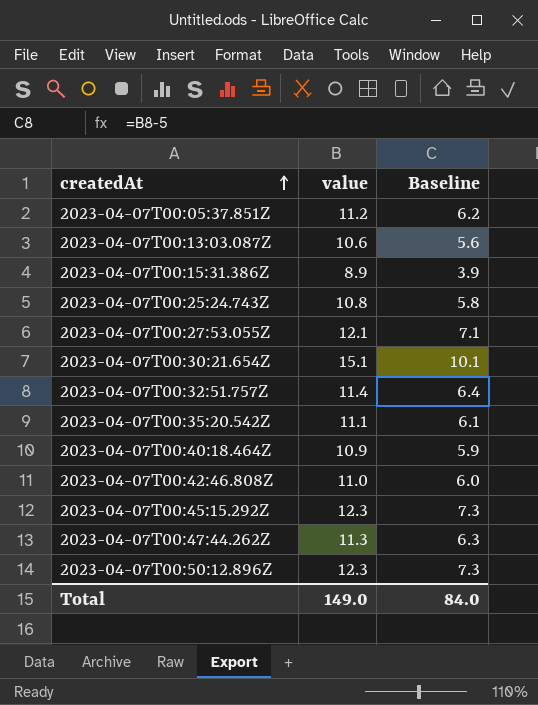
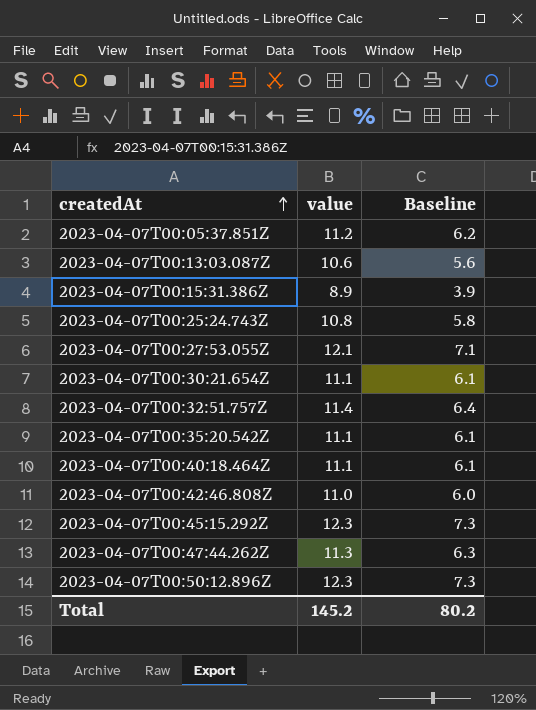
2023-04-07T00:30:21.654Z | value: 15.1 -> 11.1
2023-04-07T00:30:21.654Z | Baseline: 10.1 -> 6.1
2023-04-07T00:40:18.464Z | value: 10.9 -> 11.1
2023-04-07T00:40:18.464Z | Baseline: 5.9 -> 6.1
Total | value: 149.0 -> 145.2
Total | Baseline: 84.0 -> 80.2

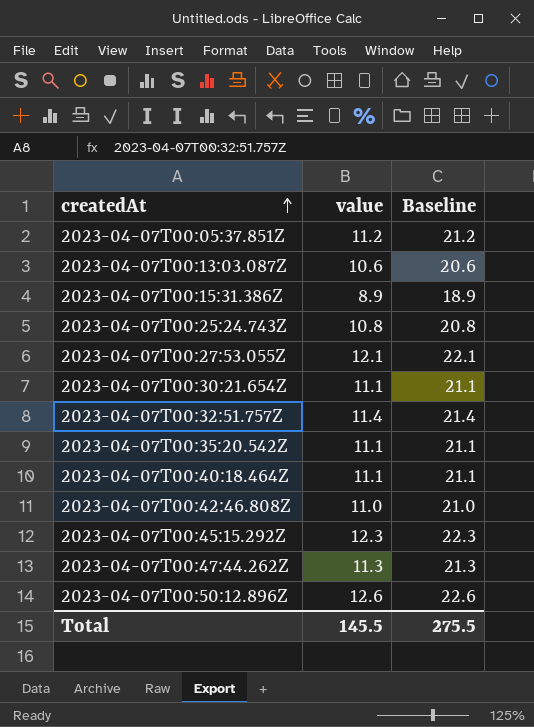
column Baseline | formula: [value] - 5 -> [value] + 10
2023-04-07T00:50:12.896Z | value: 12.3 -> 12.6
Total | value: 145.2 -> 145.5
Total | Baseline: 80.2 -> 275.5

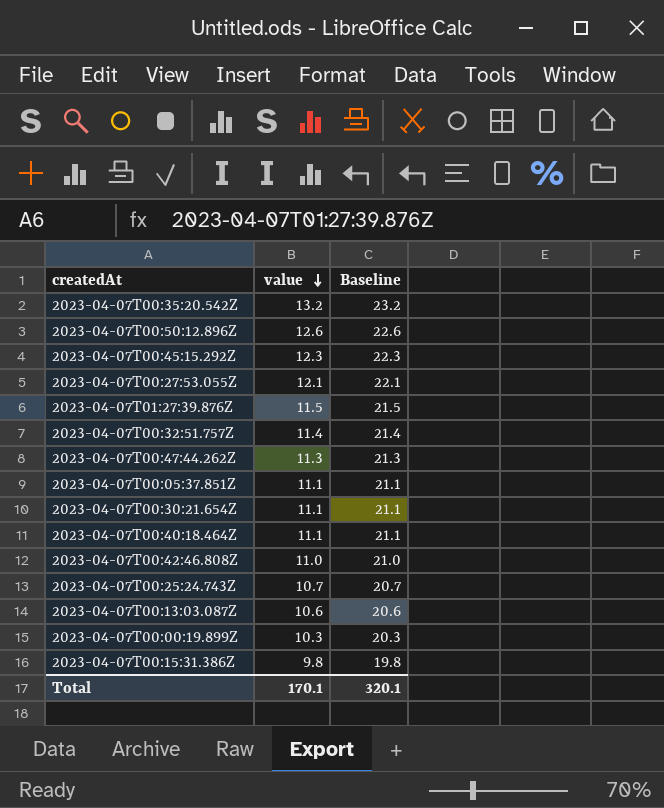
row order: createdAt ascending -> value descending
2023-04-07T00:35:20.542Z | value: 11.1 -> 13.2
2023-04-07T00:35:20.542Z | Baseline: 21.1 -> 23.2
row 2023-04-07T01:27:39.876Z: none -> 11.5 | 21.5
2023-04-07T00:05:37.851Z | value: 11.2 -> 11.1
2023-04-07T00:05:37.851Z | Baseline: 21.2 -> 21.1
2023-04-07T00:25:24.743Z | value: 10.8 -> 10.7
2023-04-07T00:25:24.743Z | Baseline: 20.8 -> 20.7
row 2023-04-07T00:00:19.899Z: none -> 10.3 | 20.3
2023-04-07T00:15:31.386Z | value: 8.9 -> 9.8
2023-04-07T00:15:31.386Z | Baseline: 18.9 -> 19.8
Total | value: 145.5 -> 170.1
Total | Baseline: 275.5 -> 320.1

